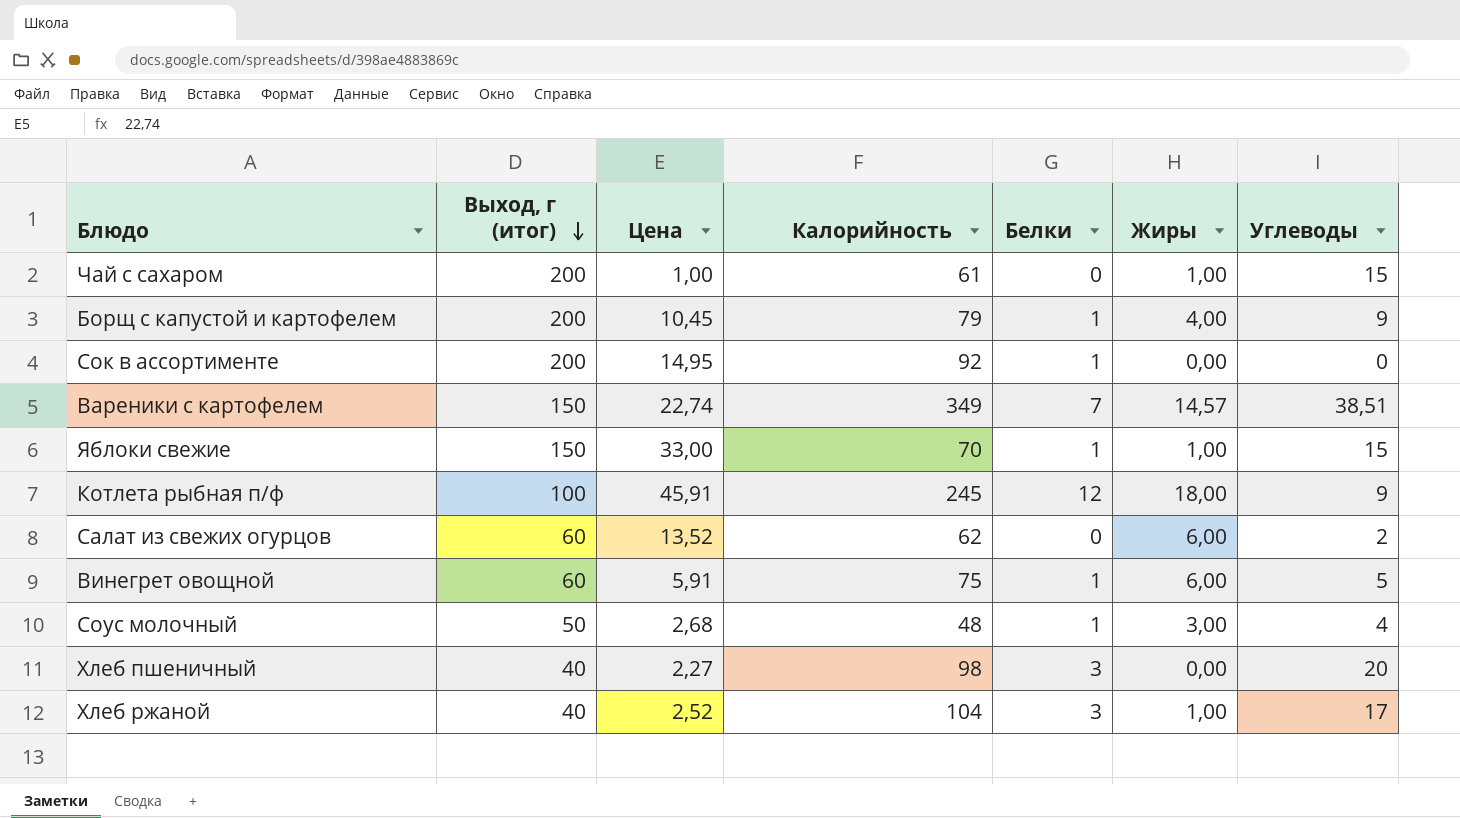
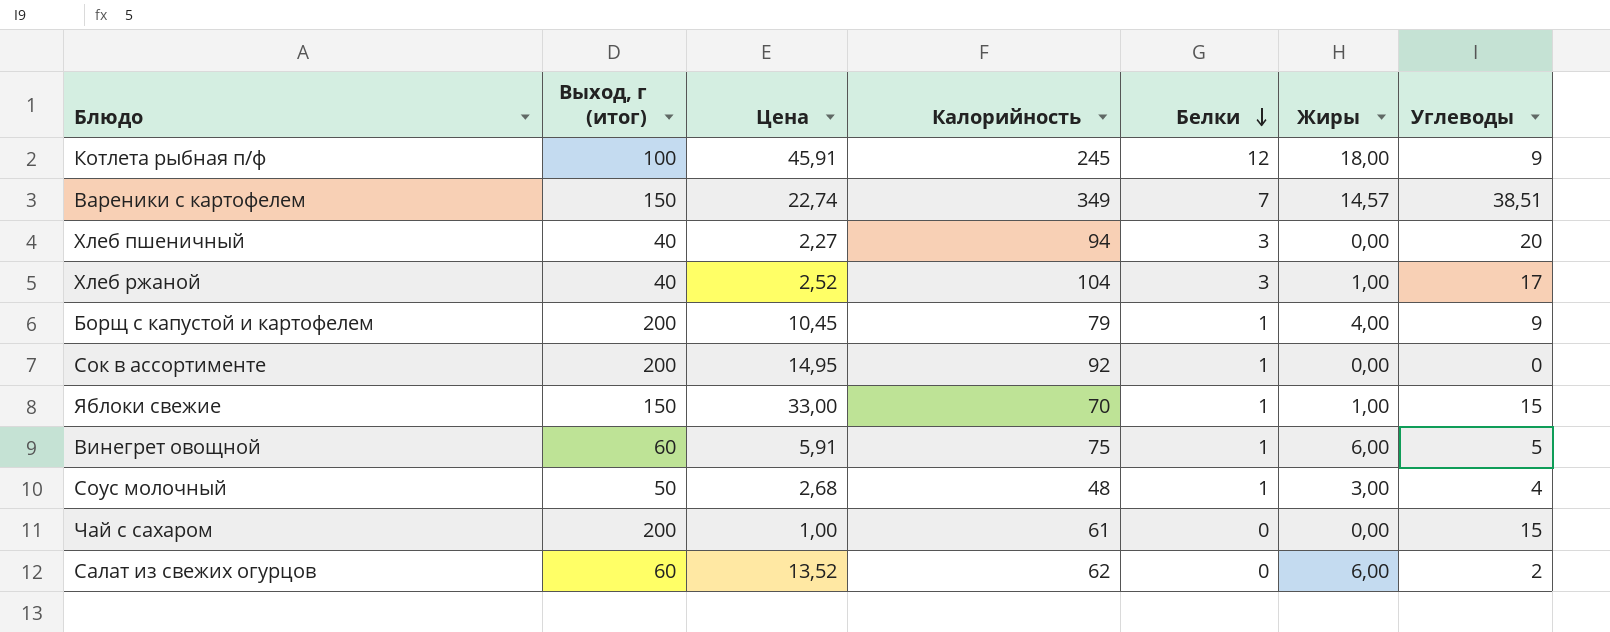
row order: Выход, г (итог) descending -> Белки descending
Хлеб пшеничный | Калорийность: 98 -> 94
Чай с сахаром | Жиры: 1,00 -> 0,00

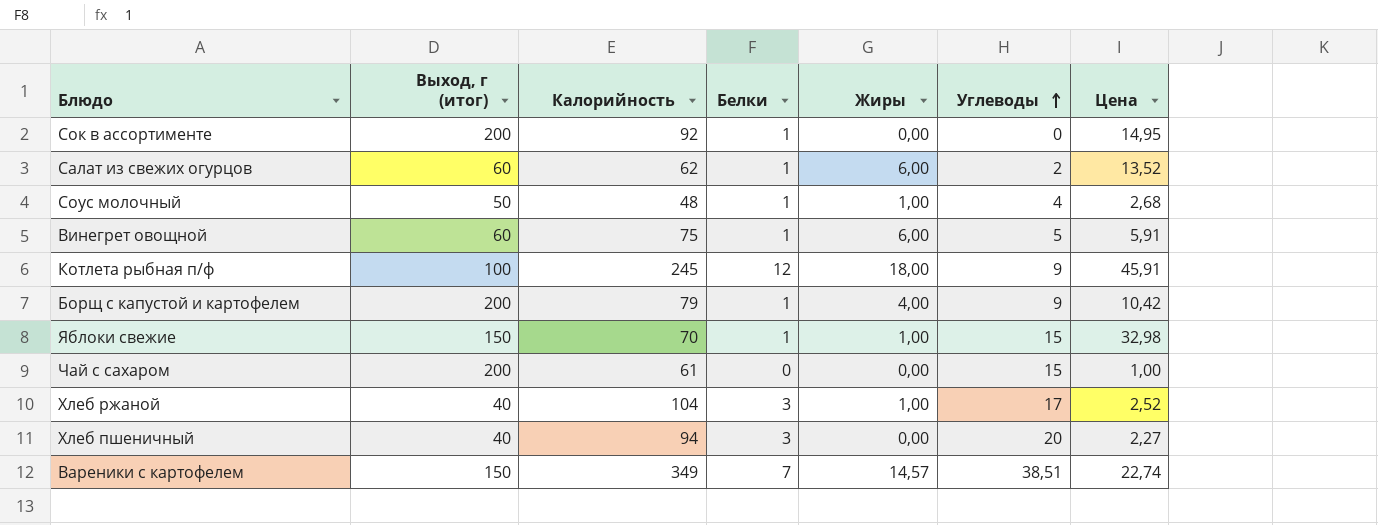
row order: Белки descending -> Углеводы ascending
column Цена | position: 3 -> 7
Салат из свежих огурцов | Белки: 0 -> 1
Соус молочный | Жиры: 3,00 -> 1,00
Борщ с капустой и картофелем | Цена: 10,45 -> 10,42
Яблоки свежие | Цена: 33,00 -> 32,98

